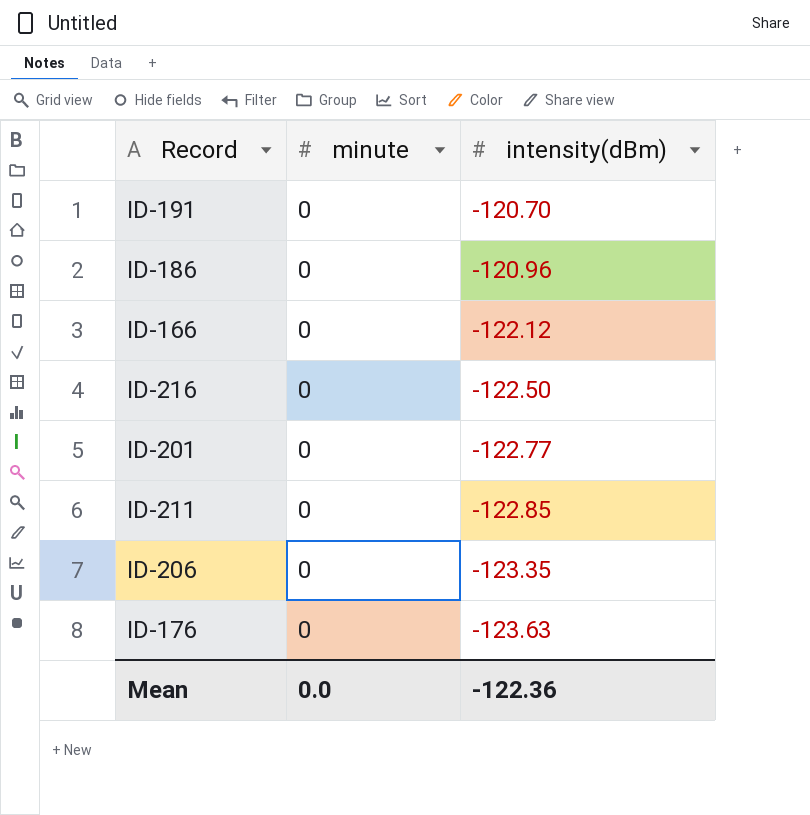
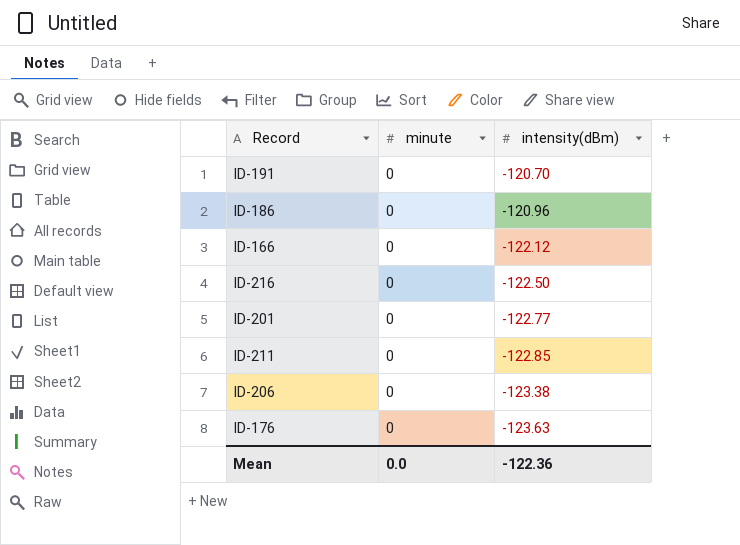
ID-206 | intensity(dBm): -123.35 -> -123.38

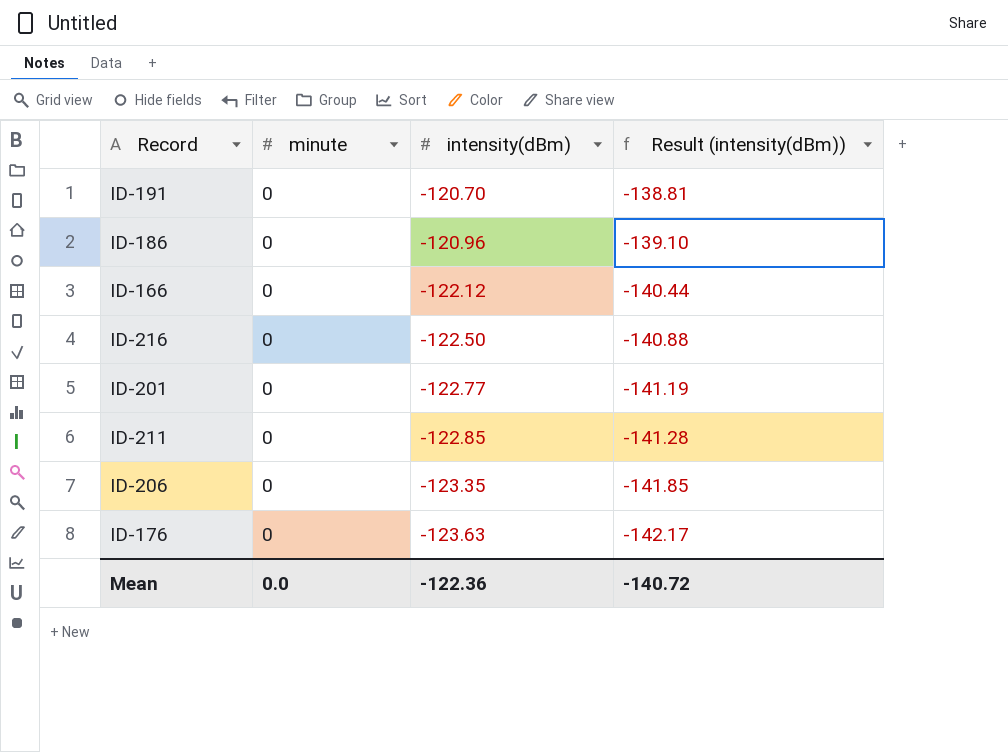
column Result (intensity(dBm)) | formula: none -> [intensity(dBm)] * 1.15
ID-206 | intensity(dBm): -123.38 -> -123.35

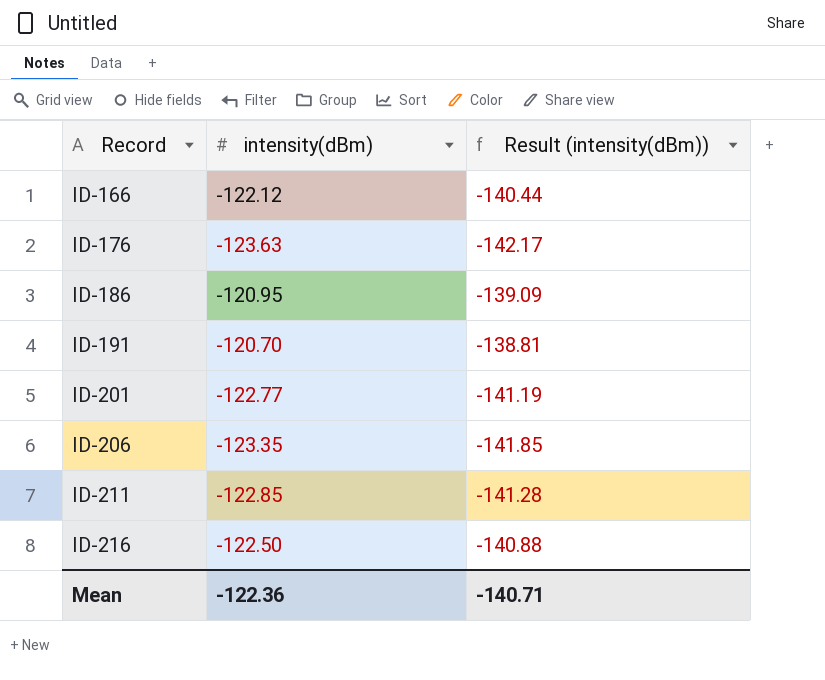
row order: intensity(dBm) descending -> Record ascending
column minute | position: 2 -> none
ID-186 | intensity(dBm): -120.96 -> -120.95
ID-186 | Result (intensity(dBm)): -139.10 -> -139.09
Mean | Result (intensity(dBm)): -140.72 -> -140.71

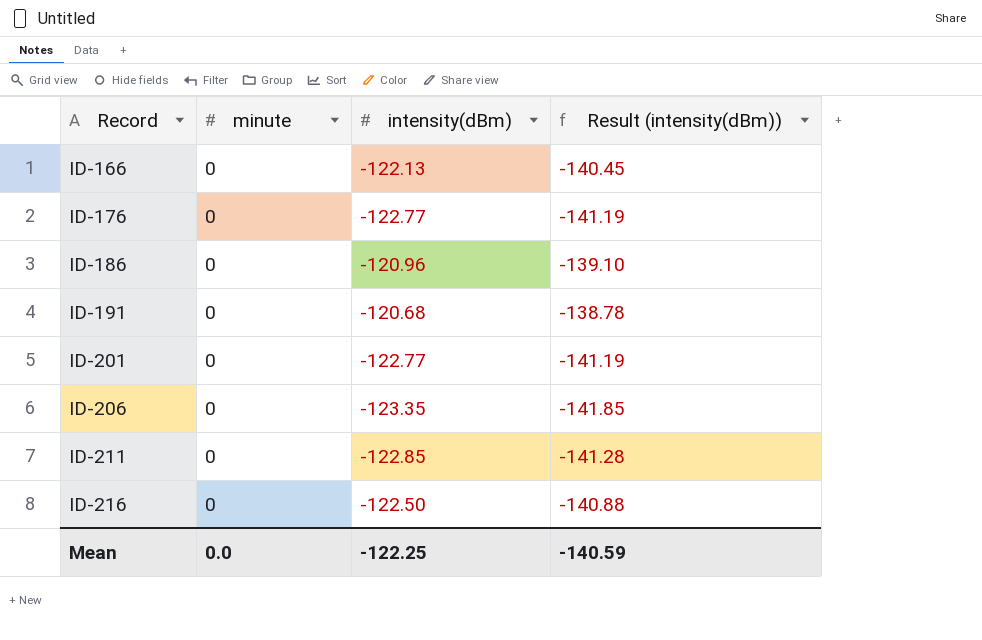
column minute | position: none -> 2
ID-166 | intensity(dBm): -122.12 -> -122.13
ID-166 | Result (intensity(dBm)): -140.44 -> -140.45
ID-176 | intensity(dBm): -123.63 -> -122.77
ID-176 | Result (intensity(dBm)): -142.17 -> -141.19
ID-186 | intensity(dBm): -120.95 -> -120.96
ID-186 | Result (intensity(dBm)): -139.09 -> -139.10
ID-191 | intensity(dBm): -120.70 -> -120.68
ID-191 | Result (intensity(dBm)): -138.81 -> -138.78
Mean | intensity(dBm): -122.36 -> -122.25
Mean | Result (intensity(dBm)): -140.71 -> -140.59

